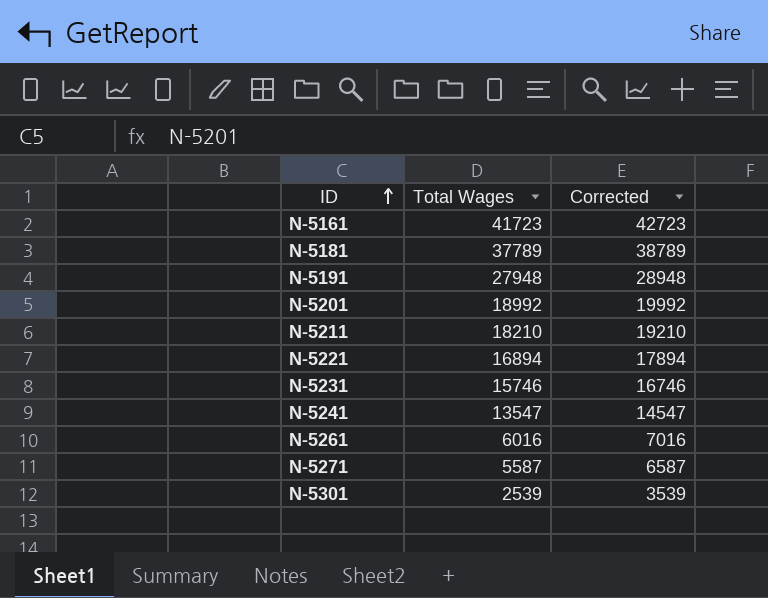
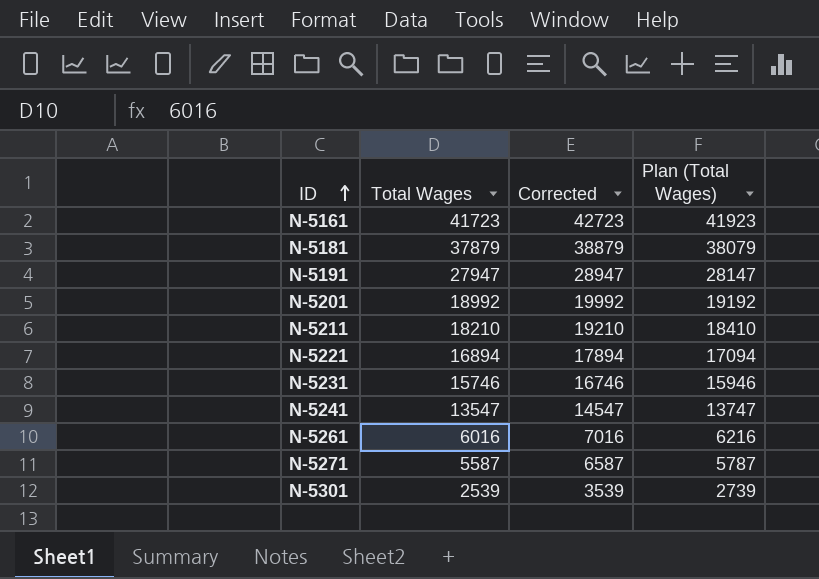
column Plan (Total Wages) | formula: none -> [Total Wages] + 200
N-5181 | Total Wages: 37789 -> 37879
N-5181 | Corrected: 38789 -> 38879
N-5191 | Total Wages: 27948 -> 27947
N-5191 | Corrected: 28948 -> 28947

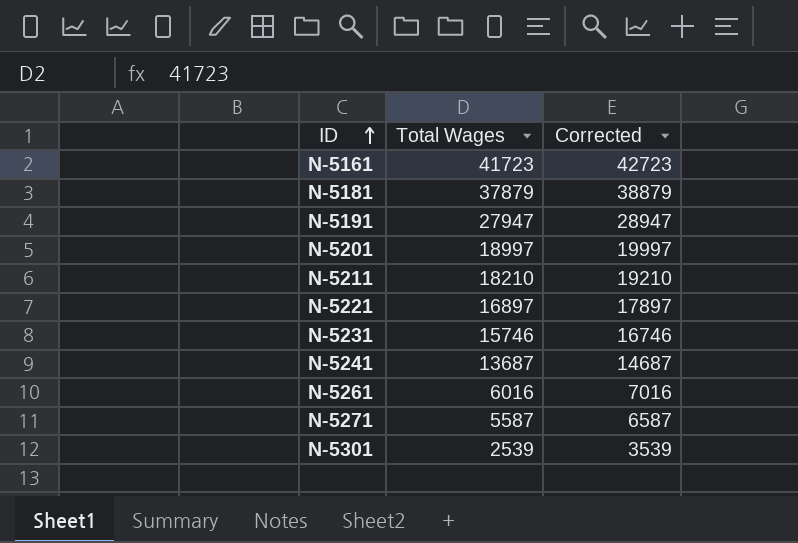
column Plan (Total Wages) | formula: [Total Wages] + 200 -> none
N-5201 | Total Wages: 18992 -> 18997
N-5201 | Corrected: 19992 -> 19997
N-5221 | Total Wages: 16894 -> 16897
N-5221 | Corrected: 17894 -> 17897
N-5241 | Total Wages: 13547 -> 13687
N-5241 | Corrected: 14547 -> 14687

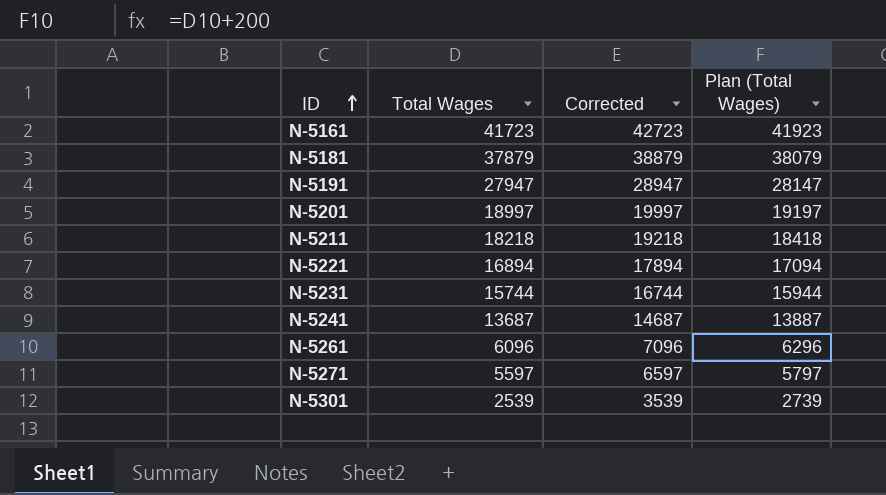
column Plan (Total Wages) | formula: none -> [Total Wages] + 200
N-5211 | Total Wages: 18210 -> 18218
N-5211 | Corrected: 19210 -> 19218
N-5221 | Total Wages: 16897 -> 16894
N-5221 | Corrected: 17897 -> 17894
N-5231 | Total Wages: 15746 -> 15744
N-5231 | Corrected: 16746 -> 16744
N-5261 | Total Wages: 6016 -> 6096
N-5261 | Corrected: 7016 -> 7096
N-5271 | Total Wages: 5587 -> 5597
N-5271 | Corrected: 6587 -> 6597

